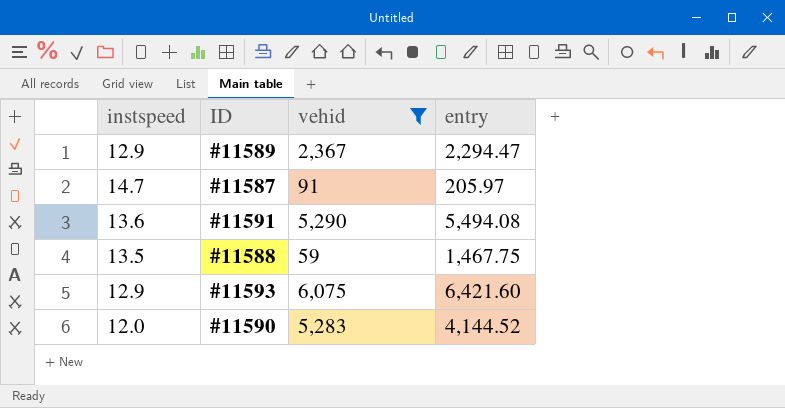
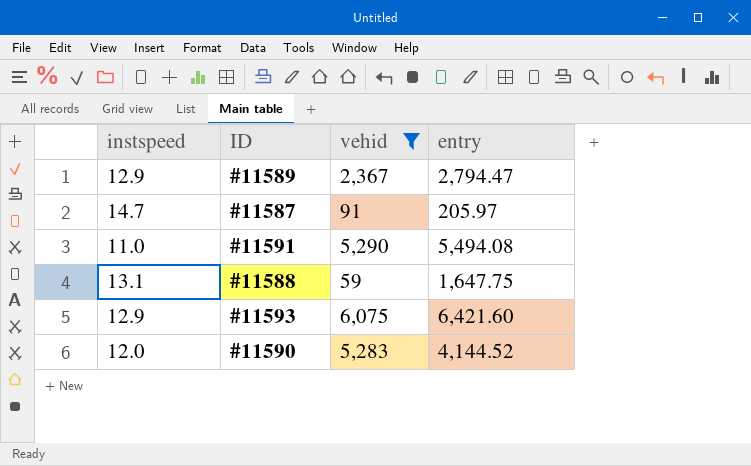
#11589 | entry: 2,294.47 -> 2,794.47
#11591 | instspeed: 13.6 -> 11.0
#11588 | instspeed: 13.5 -> 13.1
#11588 | entry: 1,467.75 -> 1,647.75

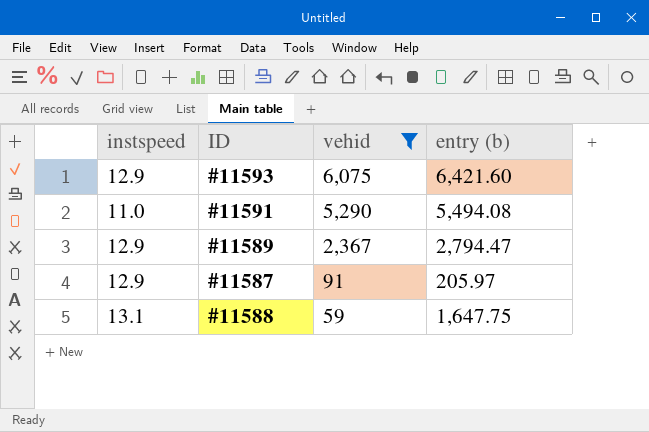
row order: none -> vehid descending
column name: entry -> entry (b)
row #11590: 12.0 | 5,283 | 4,144.52 -> none
#11587 | instspeed: 14.7 -> 12.9

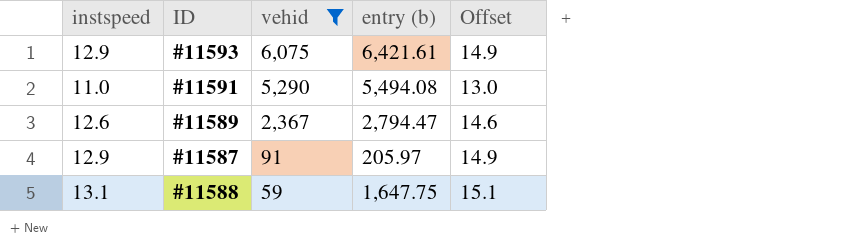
column Offset | formula: none -> [instspeed] + 2
#11593 | entry (b): 6,421.60 -> 6,421.61
#11589 | instspeed: 12.9 -> 12.6

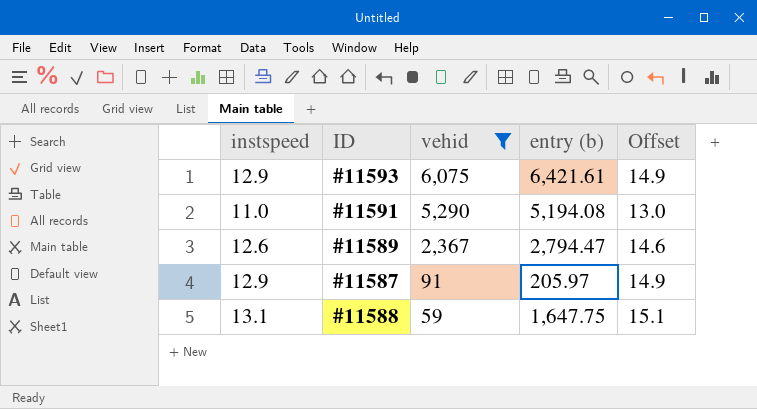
#11591 | entry (b): 5,494.08 -> 5,194.08

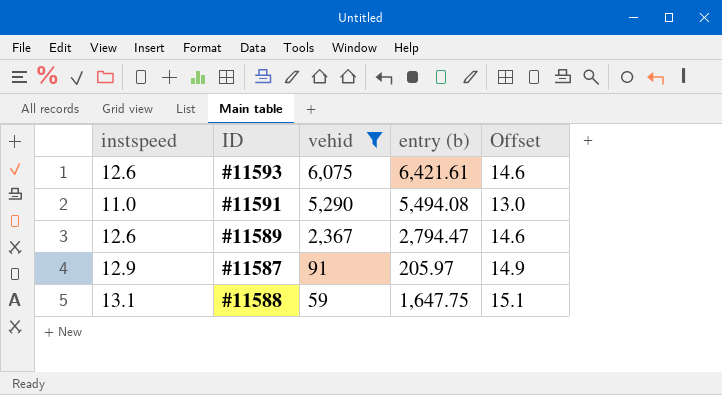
#11593 | instspeed: 12.9 -> 12.6
#11593 | Offset: 14.9 -> 14.6
#11591 | entry (b): 5,194.08 -> 5,494.08

